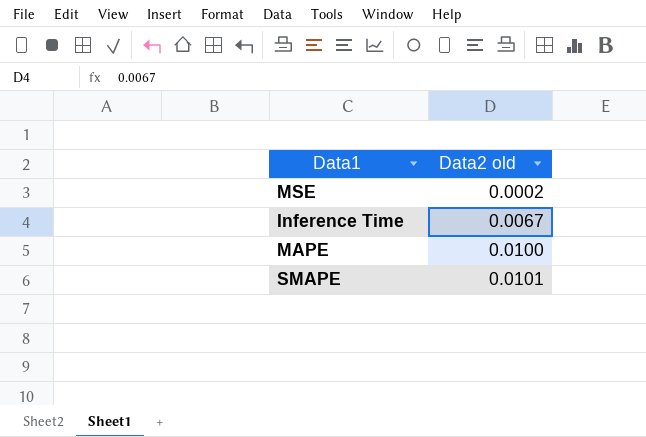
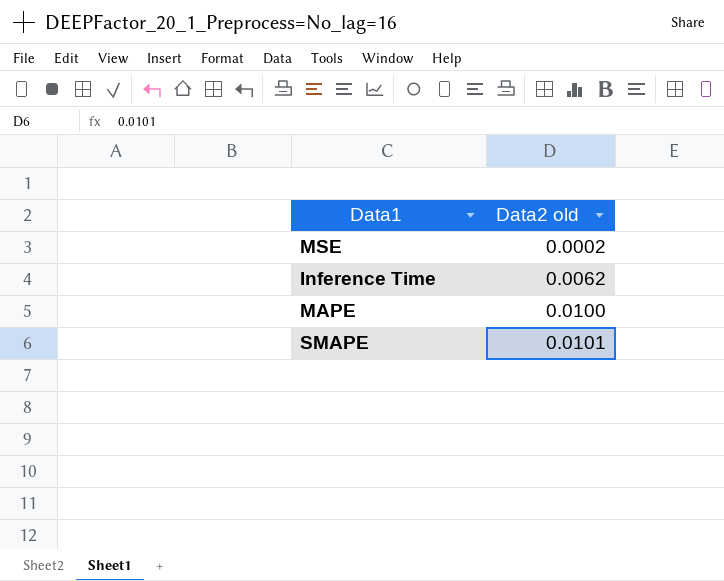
Inference Time | Data2 old: 0.0067 -> 0.0062

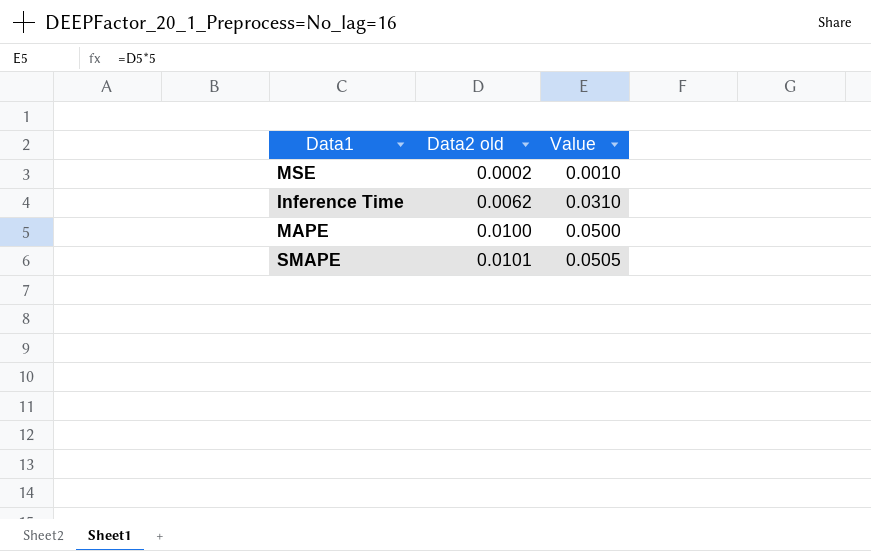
column Value | formula: none -> [Data2 old] * 5

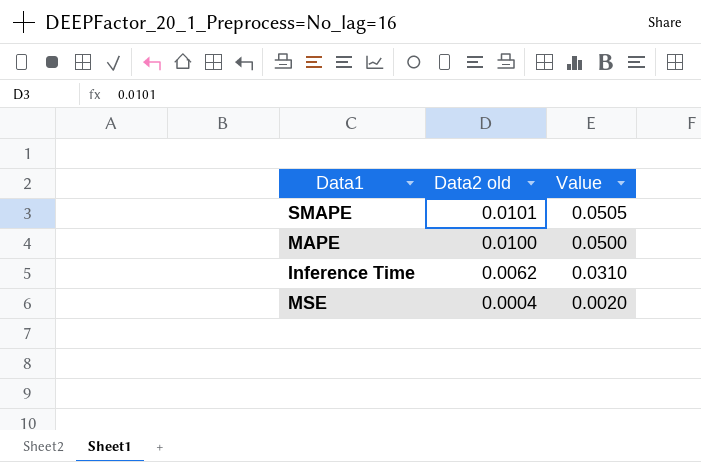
row order: Data2 old ascending -> Data2 old descending
MSE | Data2 old: 0.0002 -> 0.0004
MSE | Value: 0.0010 -> 0.0020

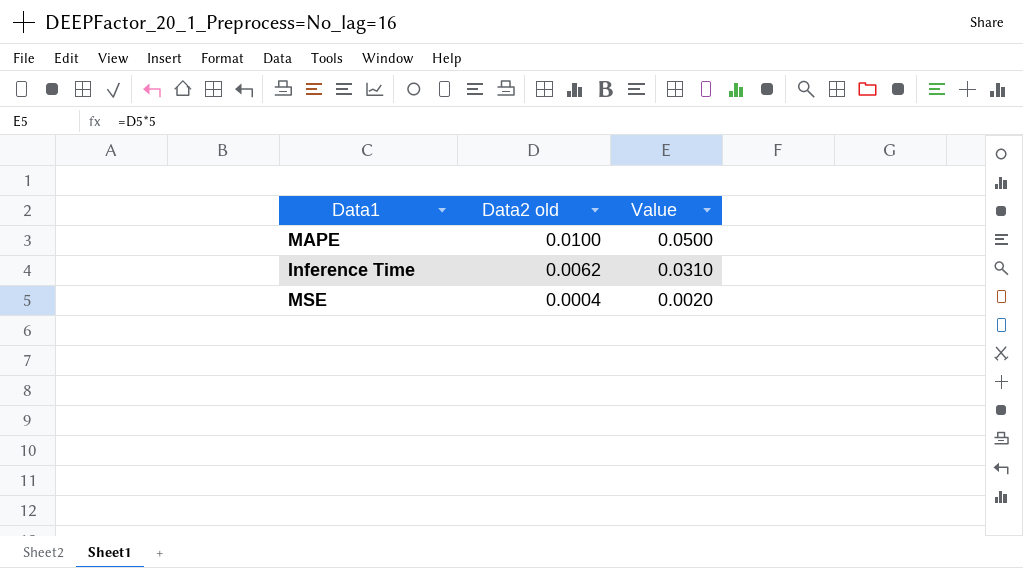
row SMAPE: 0.0101 | 0.0505 -> none

